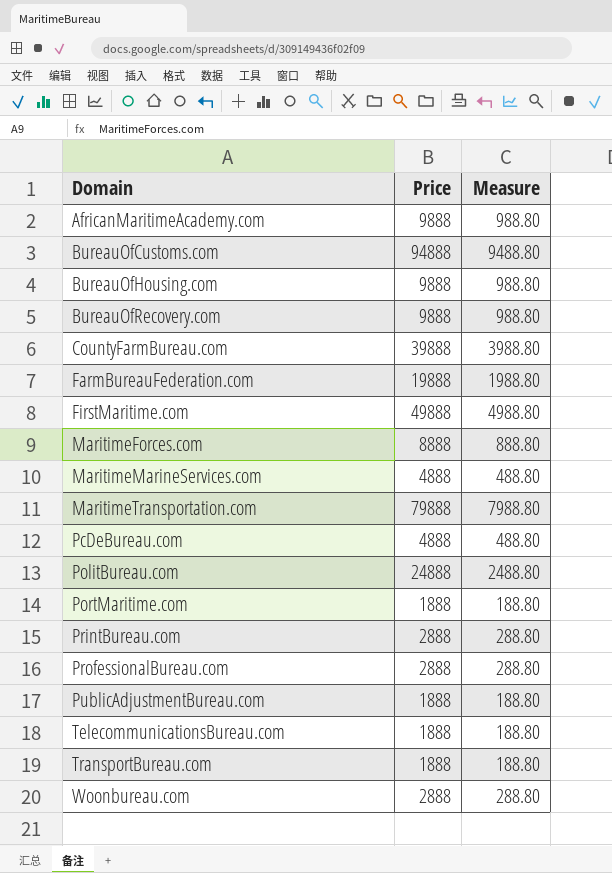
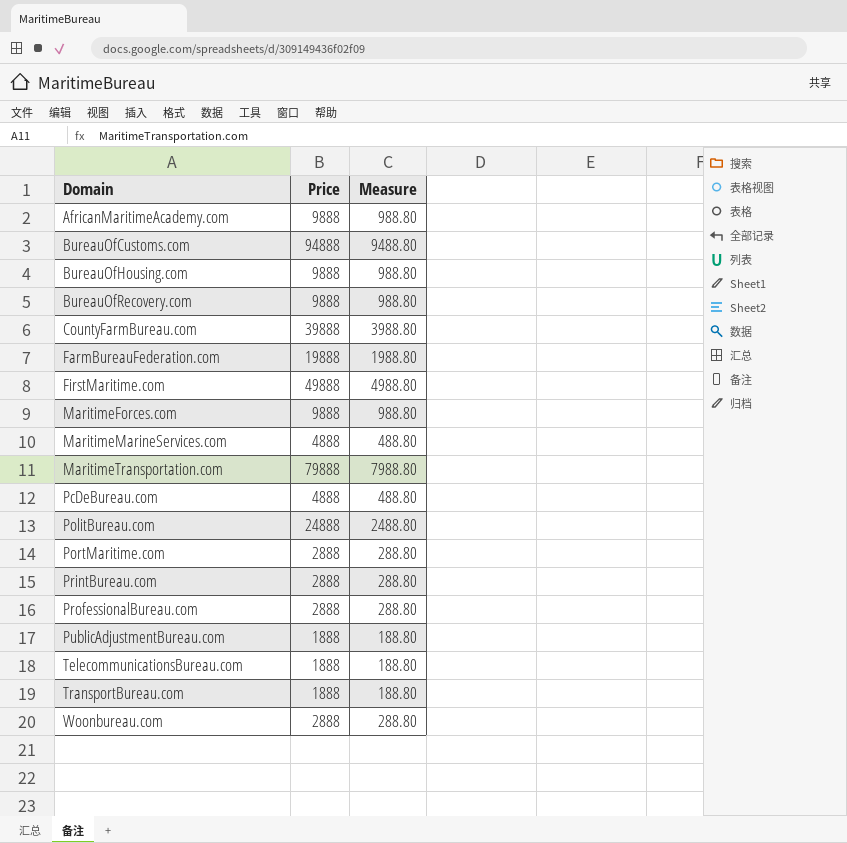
MaritimeForces.com | Price: 8888 -> 9888
MaritimeForces.com | Measure: 888.80 -> 988.80
PortMaritime.com | Price: 1888 -> 2888
PortMaritime.com | Measure: 188.80 -> 288.80

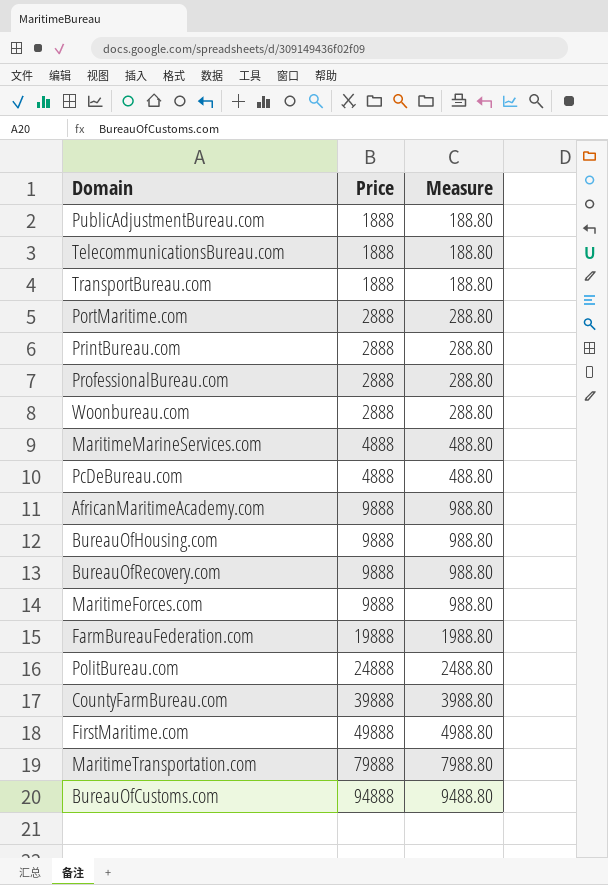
row order: Domain ascending -> Price ascending

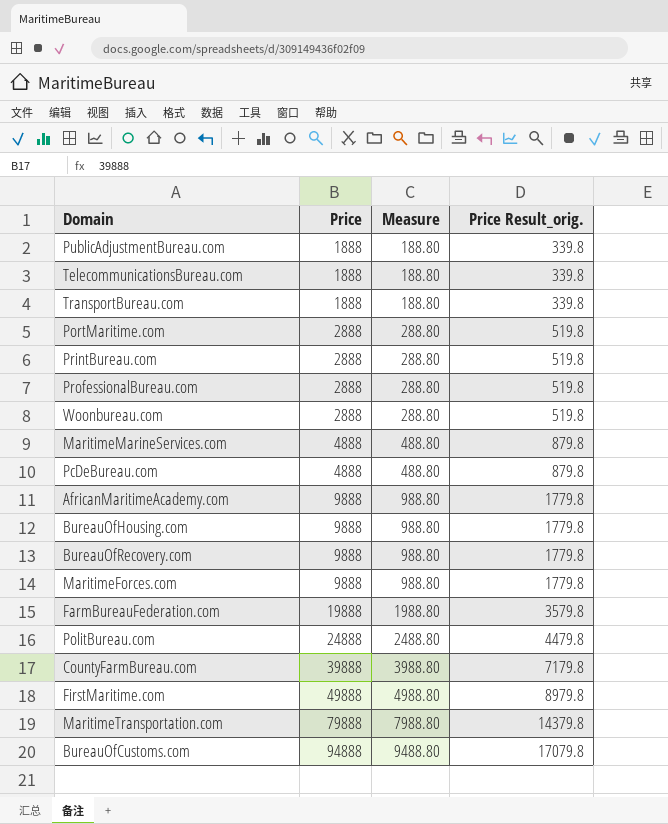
column Price Result_orig. | formula: none -> [Price] * 0.18

